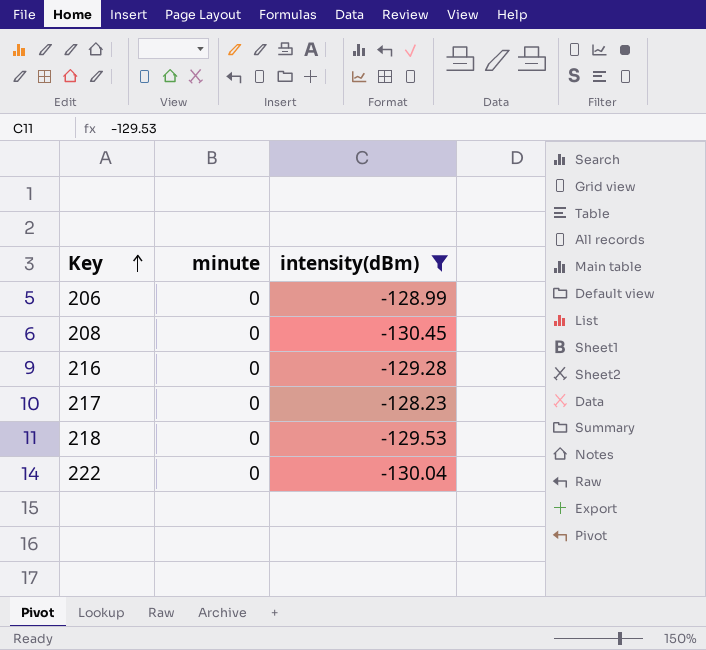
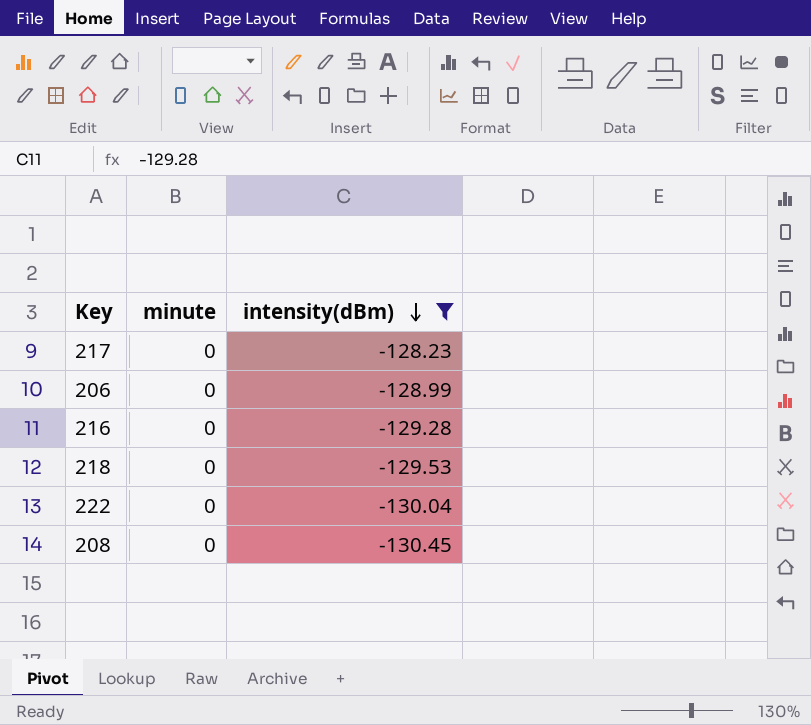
row order: Key ascending -> intensity(dBm) descending

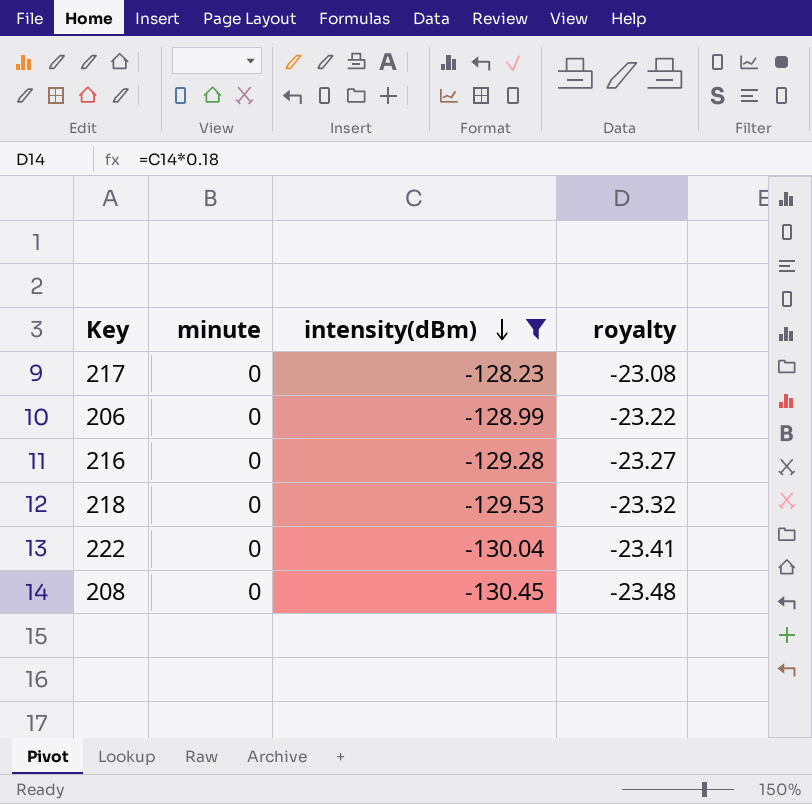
column royalty | formula: none -> [intensity(dBm)] * 0.18

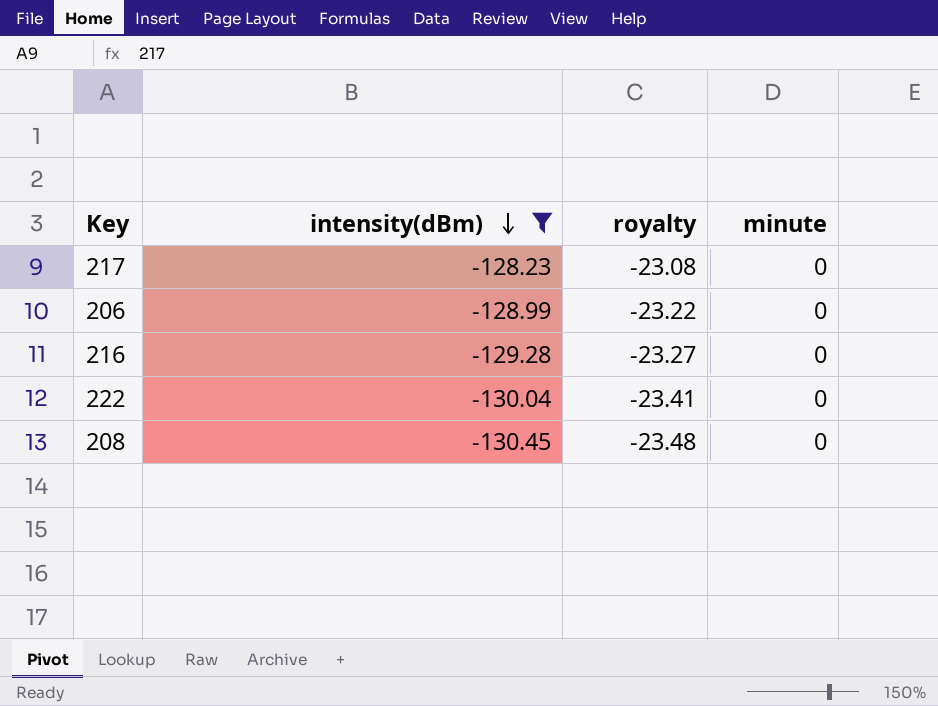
column minute | position: 2 -> 4
row 218: 0 | -129.53 | -23.32 -> none

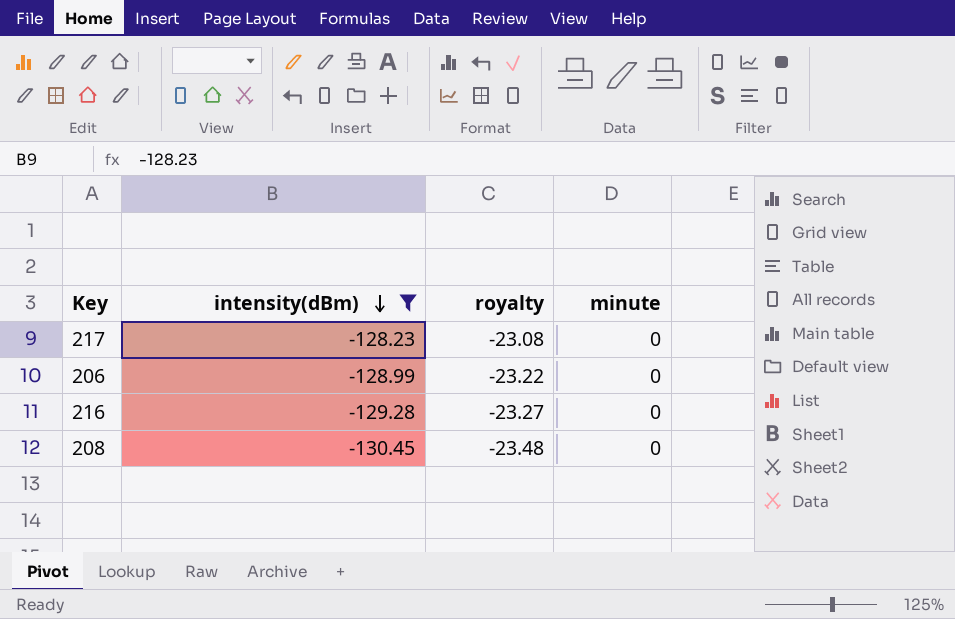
row 222: -130.04 | -23.41 | 0 -> none

